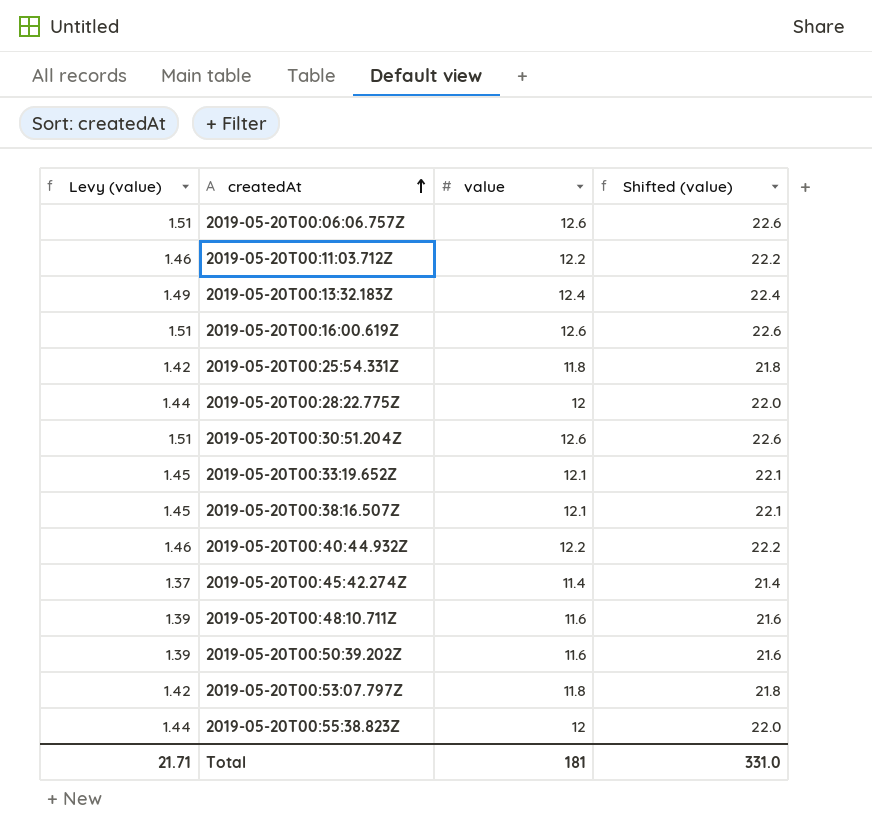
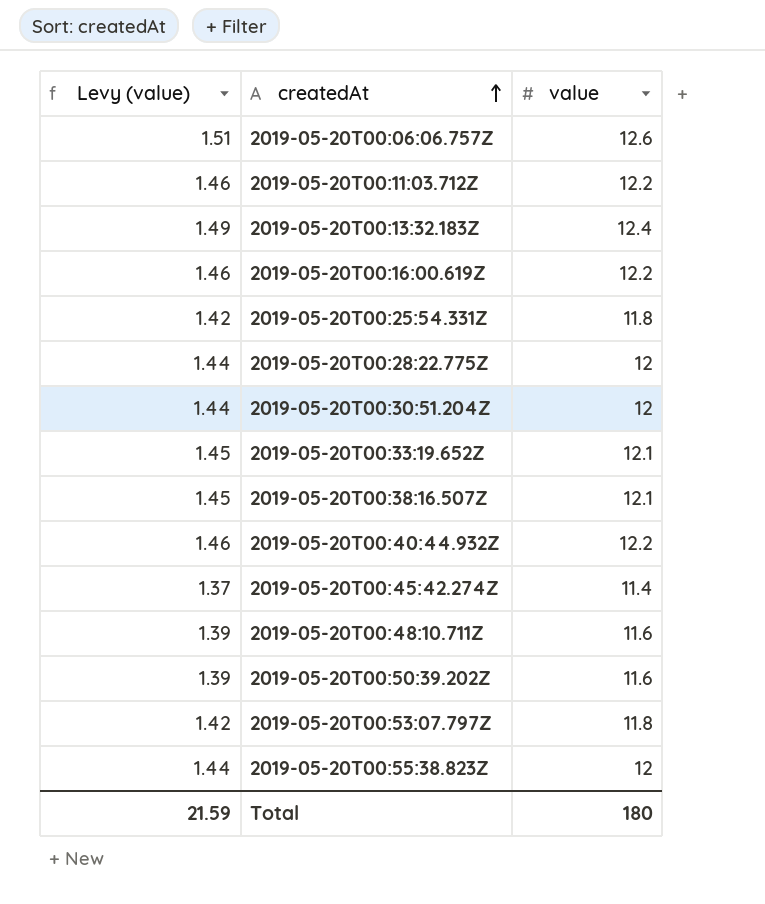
column Shifted (value) | formula: [value] + 10 -> none
2019-05-20T00:16:00.619Z | Levy (value): 1.51 -> 1.46
2019-05-20T00:16:00.619Z | value: 12.6 -> 12.2
2019-05-20T00:30:51.204Z | Levy (value): 1.51 -> 1.44
2019-05-20T00:30:51.204Z | value: 12.6 -> 12
Total | Levy (value): 21.71 -> 21.59
Total | value: 181 -> 180

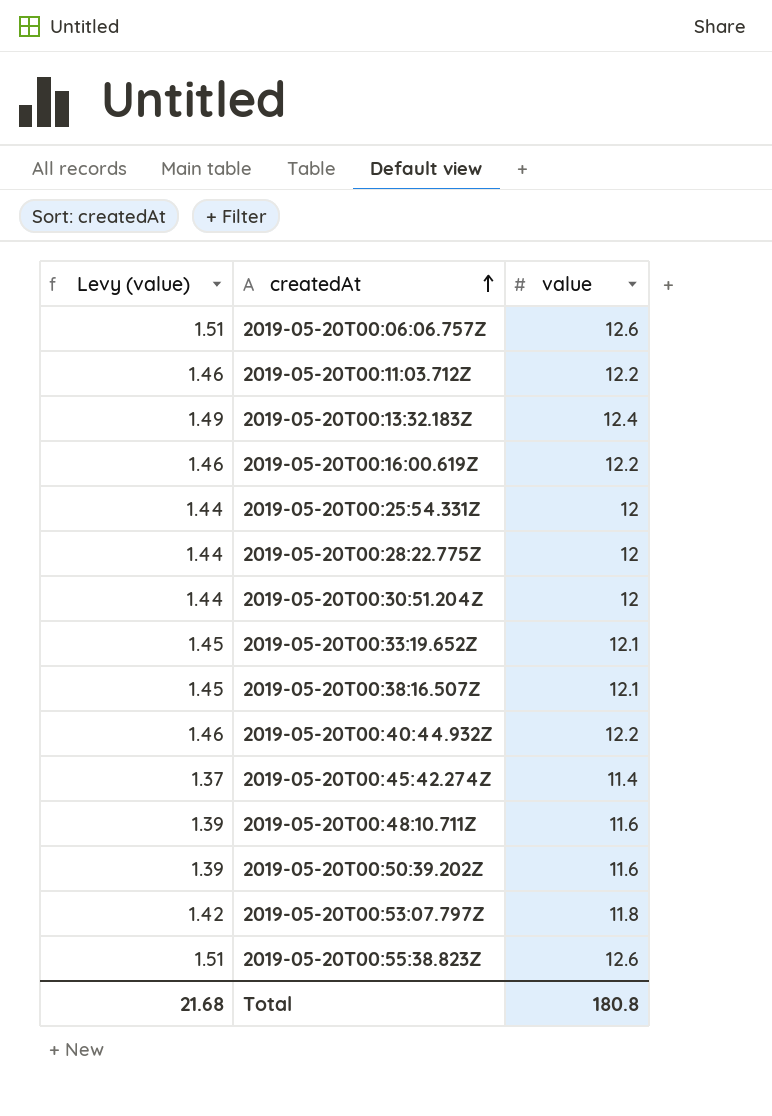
2019-05-20T00:25:54.331Z | Levy (value): 1.42 -> 1.44
2019-05-20T00:25:54.331Z | value: 11.8 -> 12
2019-05-20T00:55:38.823Z | Levy (value): 1.44 -> 1.51
2019-05-20T00:55:38.823Z | value: 12 -> 12.6
Total | Levy (value): 21.59 -> 21.68
Total | value: 180 -> 180.8

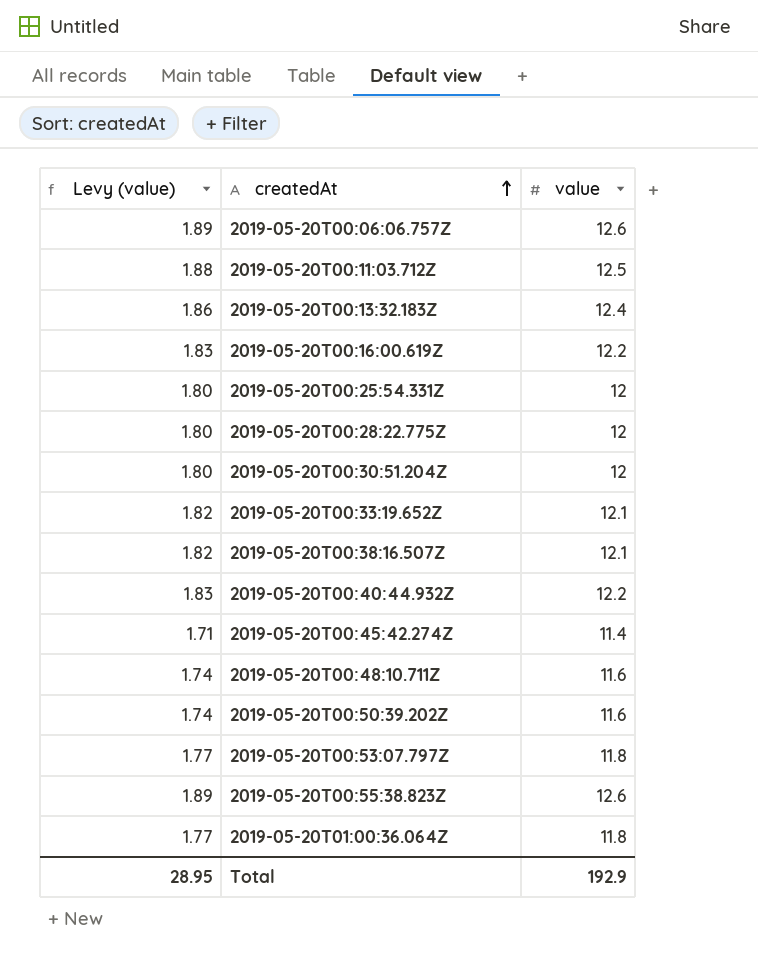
column Levy (value) | formula: [value] * 0.12 -> [value] * 0.15
2019-05-20T00:11:03.712Z | value: 12.2 -> 12.5
row 2019-05-20T01:00:36.064Z: none -> 1.77 | 11.8
Total | Levy (value): 21.68 -> 28.95
Total | value: 180.8 -> 192.9

